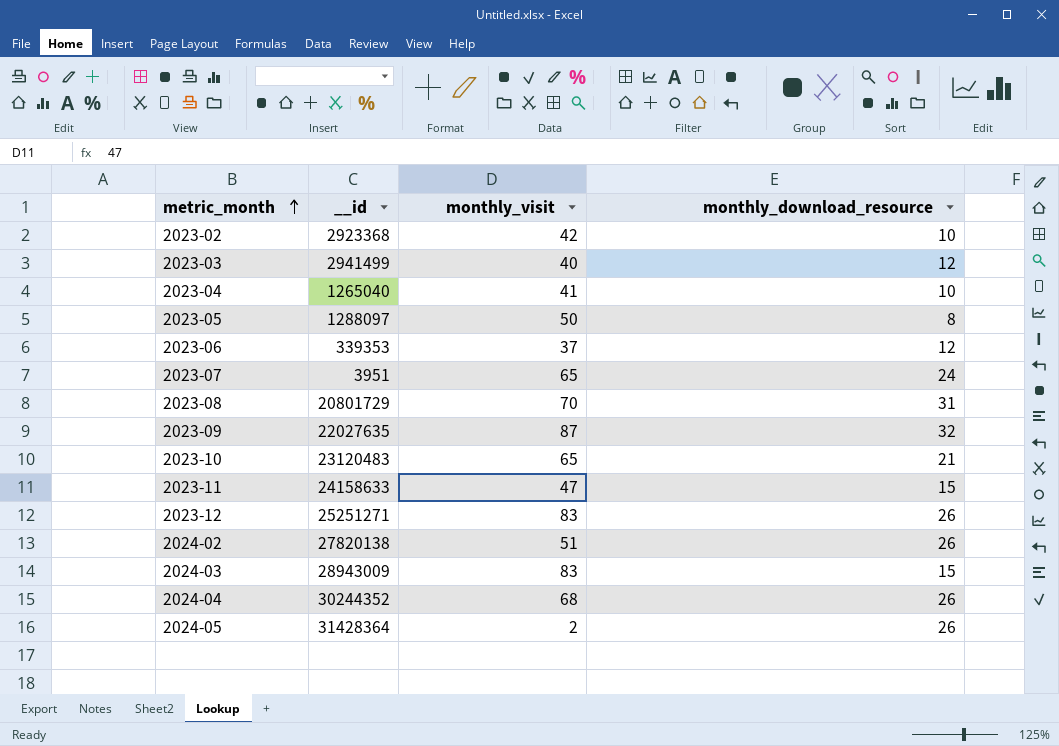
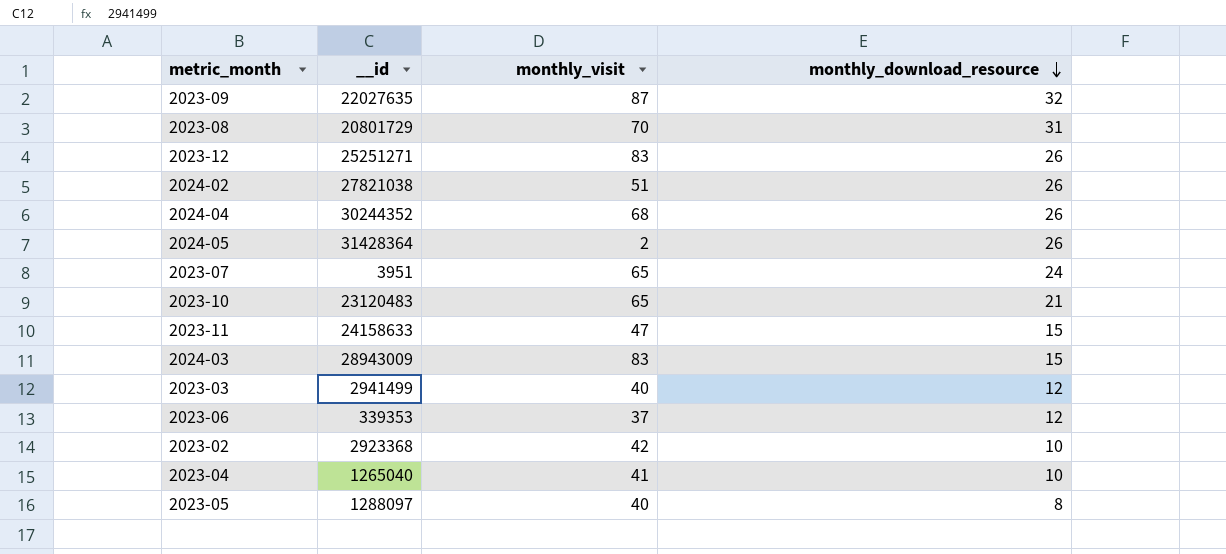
row order: metric_month ascending -> monthly_download_resource descending
2024-02 | __id: 27820138 -> 27821038
2023-05 | monthly_visit: 50 -> 40

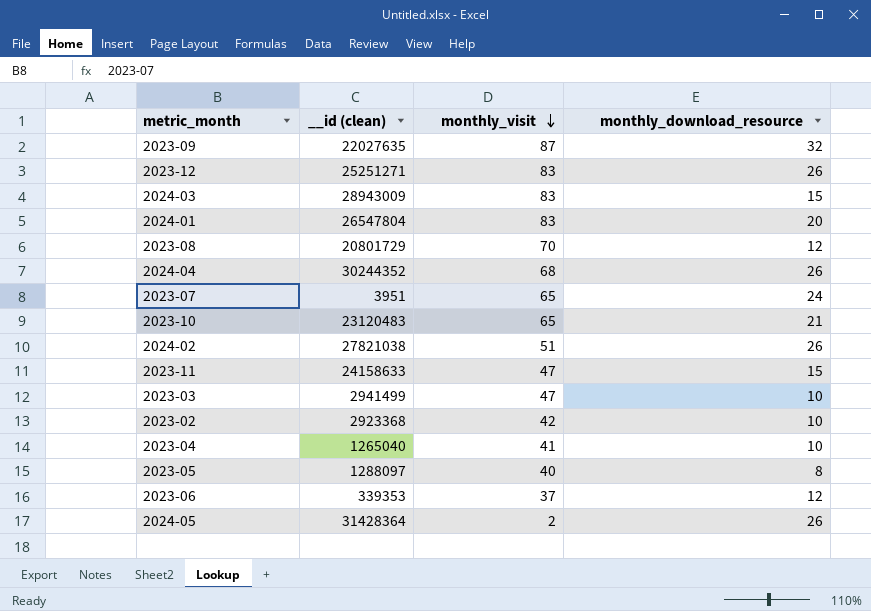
row order: monthly_download_resource descending -> monthly_visit descending
column name: __id -> __id (clean)
row 2024-01: none -> 26547804 | 83 | 20
2023-08 | monthly_download_resource: 31 -> 12
2023-03 | monthly_visit: 40 -> 47
2023-03 | monthly_download_resource: 12 -> 10

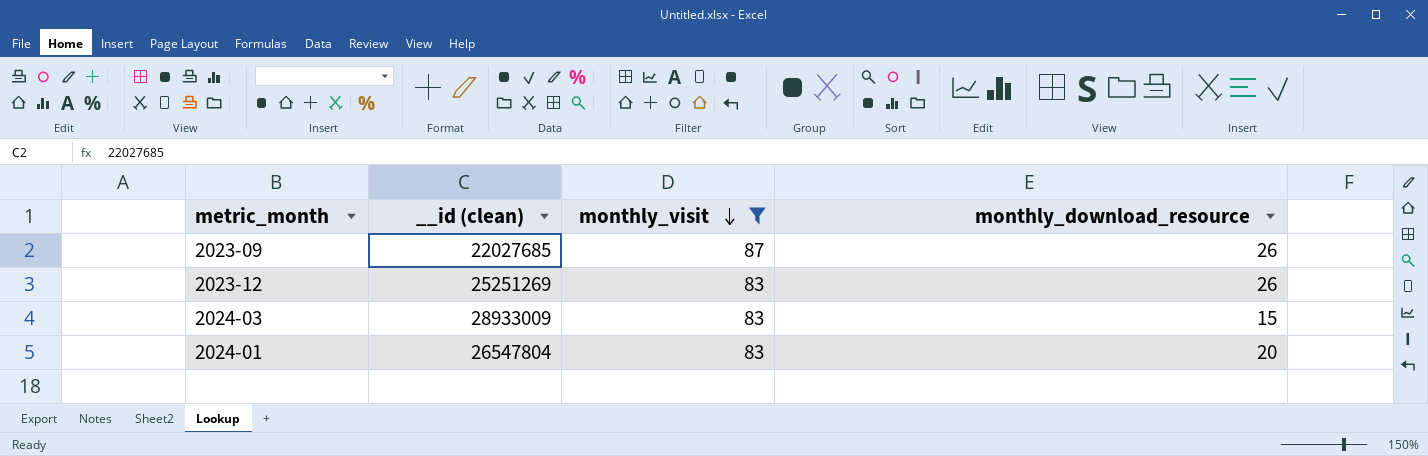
filter: none -> monthly_visit >= 83
2023-09 | __id (clean): 22027635 -> 22027685
2023-09 | monthly_download_resource: 32 -> 26
2023-12 | __id (clean): 25251271 -> 25251269
2024-03 | __id (clean): 28943009 -> 28933009

